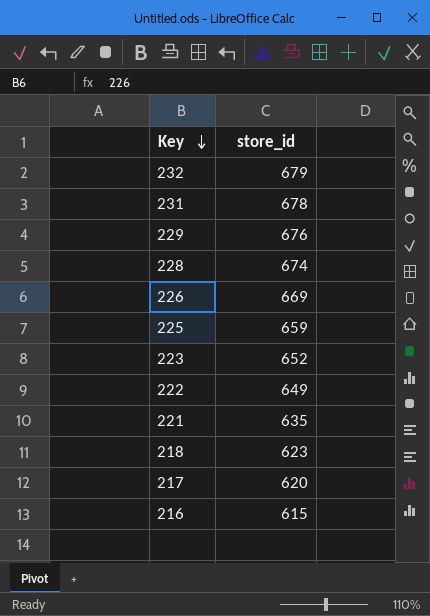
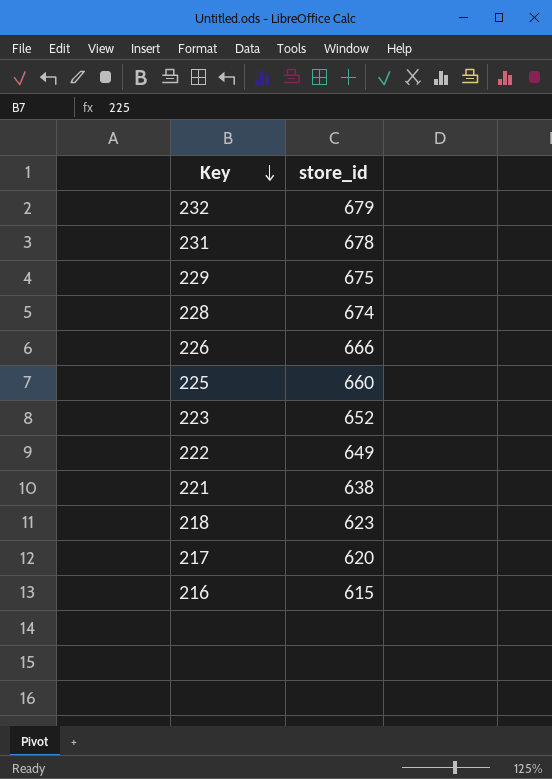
229 | store_id: 676 -> 675
226 | store_id: 669 -> 666
225 | store_id: 659 -> 660
221 | store_id: 635 -> 638

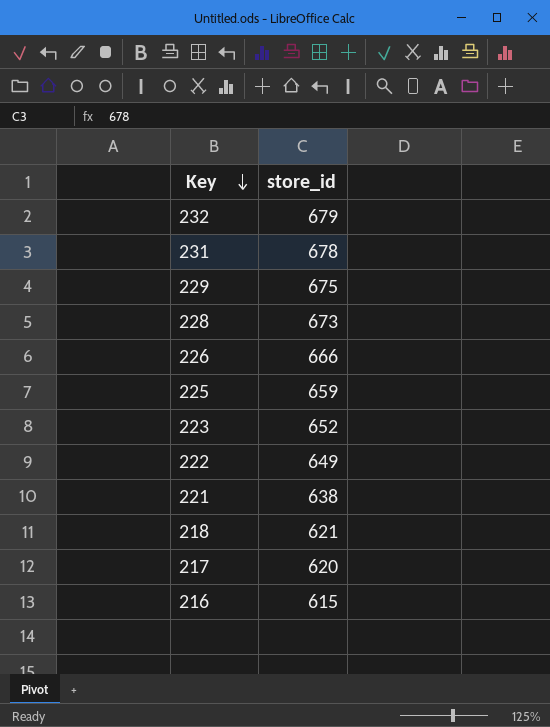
228 | store_id: 674 -> 673
225 | store_id: 660 -> 659
218 | store_id: 623 -> 621

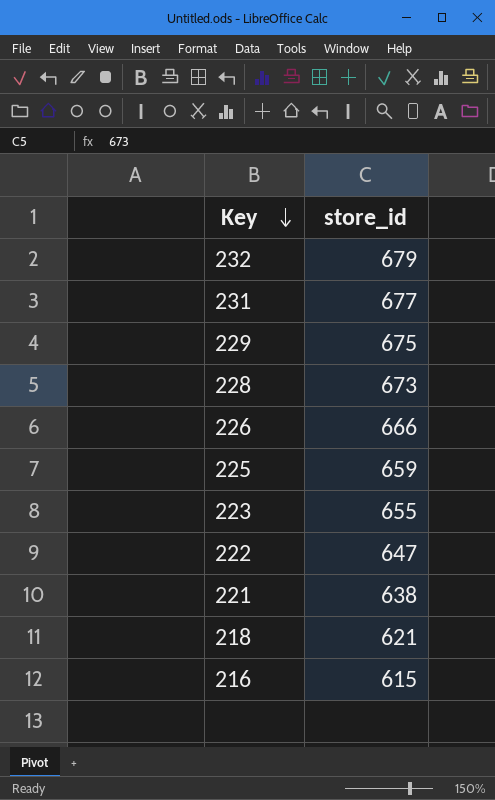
row 217: 620 -> none
231 | store_id: 678 -> 677
223 | store_id: 652 -> 655
222 | store_id: 649 -> 647

